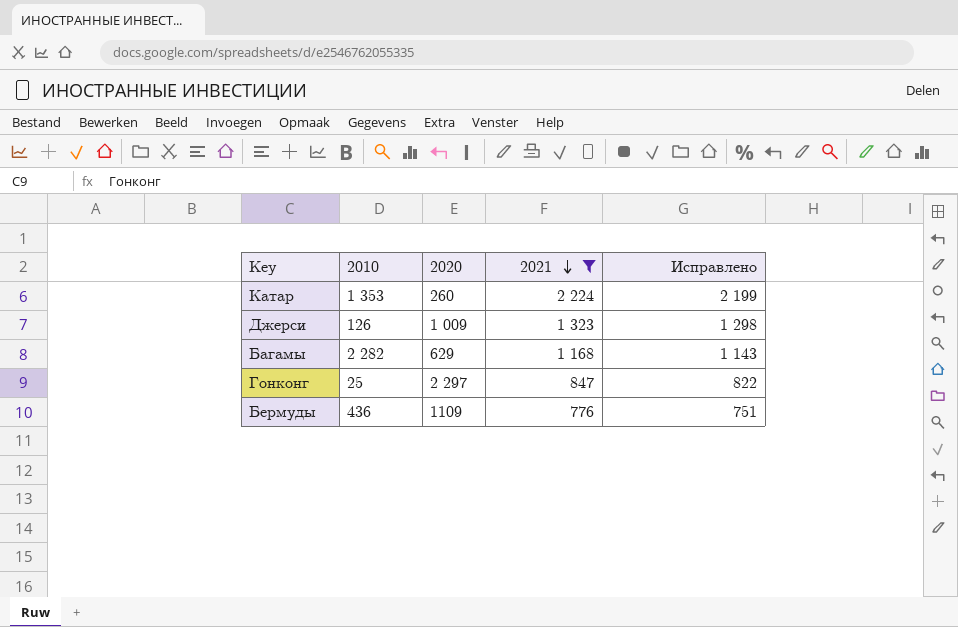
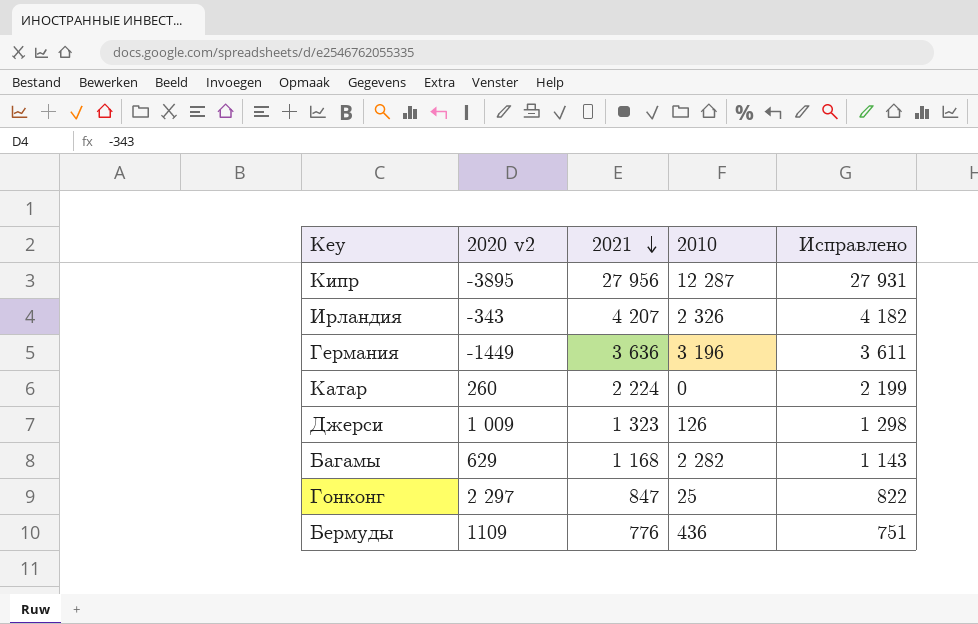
filter: 2021 <= 2 224 -> none
column name: 2020 -> 2020 v2
column 2010 | position: 2 -> 4
Катар | 2010: 1 353 -> 0

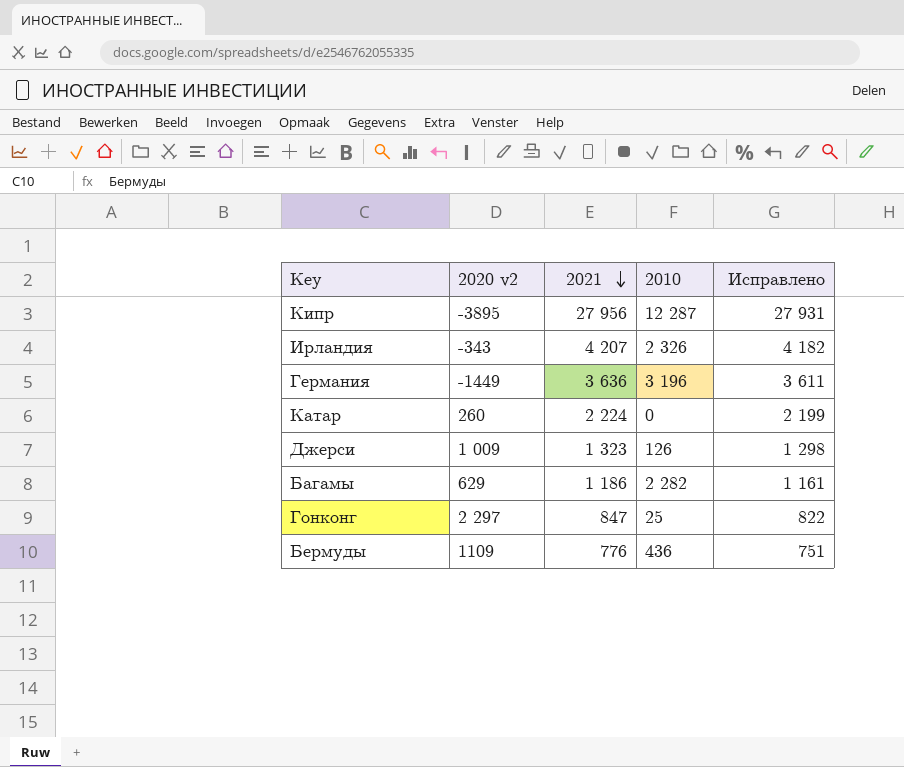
Багамы | 2021: 1 168 -> 1 186
Багамы | Исправлено: 1 143 -> 1 161

